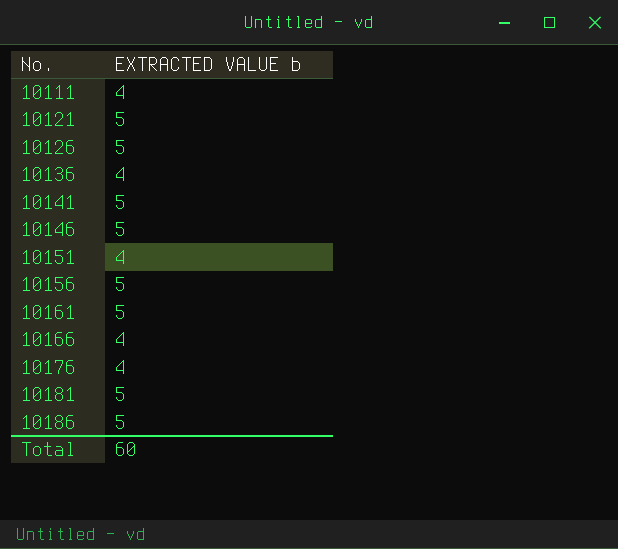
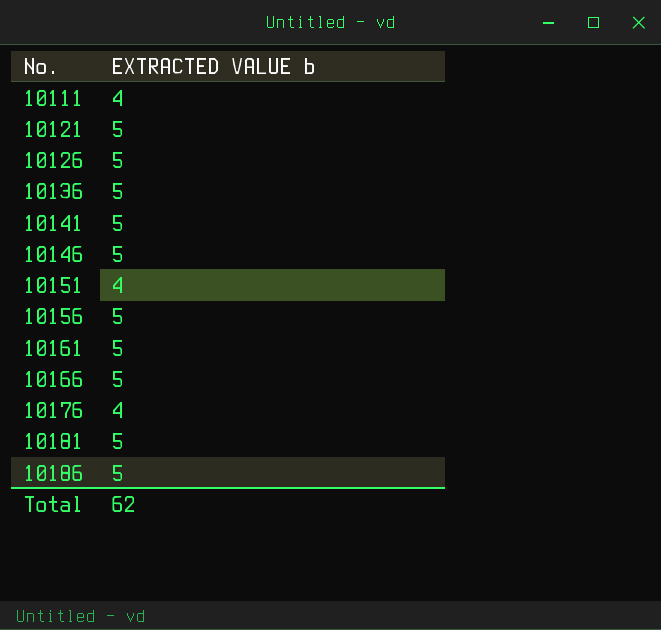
10136 | EXTRACTED VALUE b: 4 -> 5
10166 | EXTRACTED VALUE b: 4 -> 5
Total | EXTRACTED VALUE b: 60 -> 62

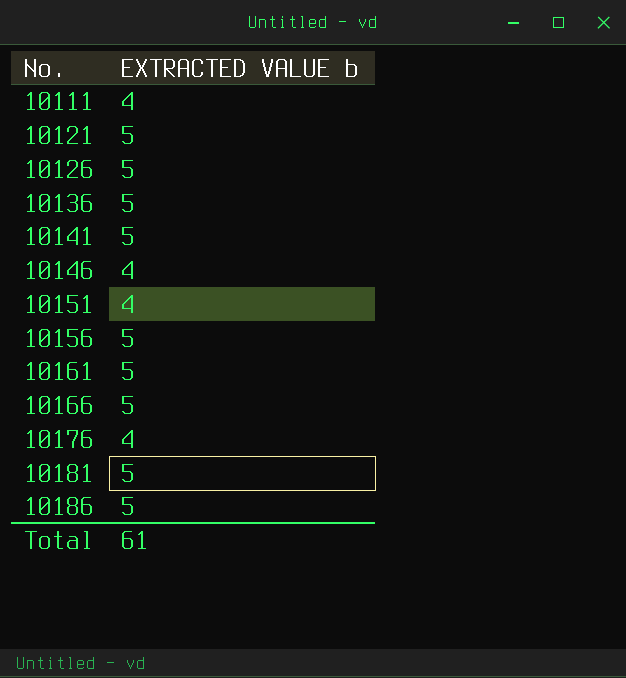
10146 | EXTRACTED VALUE b: 5 -> 4
Total | EXTRACTED VALUE b: 62 -> 61

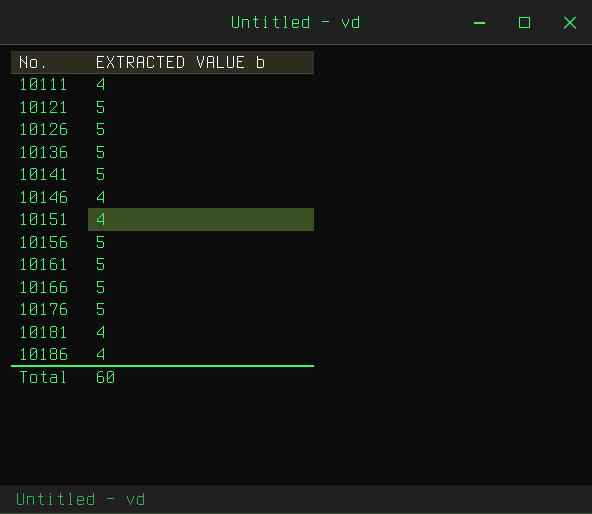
10176 | EXTRACTED VALUE b: 4 -> 5
10181 | EXTRACTED VALUE b: 5 -> 4
10186 | EXTRACTED VALUE b: 5 -> 4
Total | EXTRACTED VALUE b: 61 -> 60

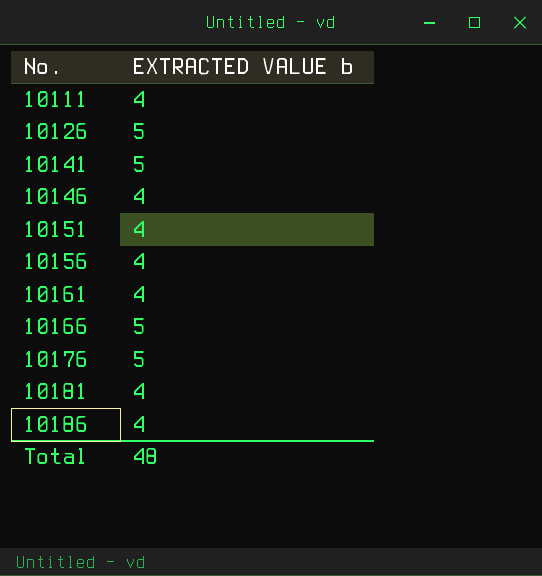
row 10121: 5 -> none
row 10136: 5 -> none
10156 | EXTRACTED VALUE b: 5 -> 4
10161 | EXTRACTED VALUE b: 5 -> 4
Total | EXTRACTED VALUE b: 60 -> 48

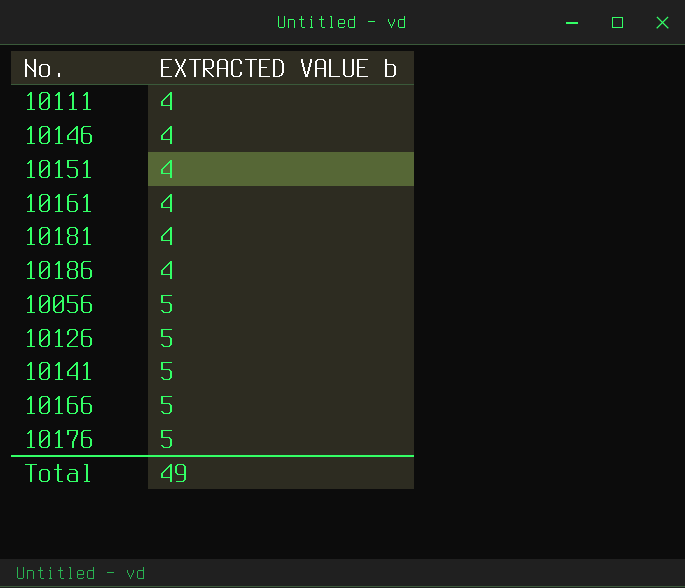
row order: No. ascending -> EXTRACTED VALUE b ascending
row 10156: 4 -> none
row 10056: none -> 5
Total | EXTRACTED VALUE b: 48 -> 49

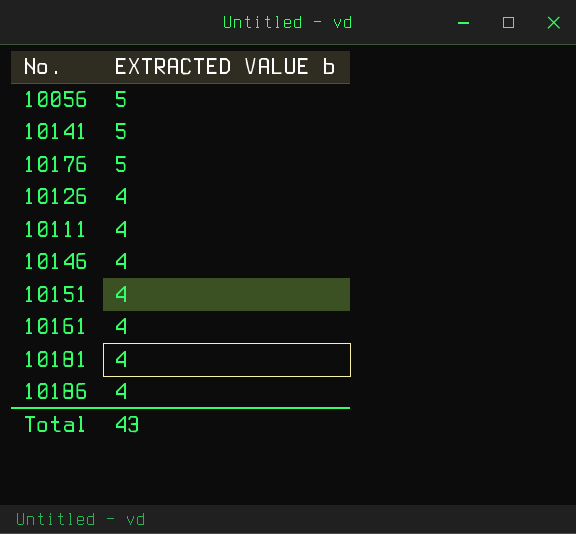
row order: EXTRACTED VALUE b ascending -> EXTRACTED VALUE b descending
row 10166: 5 -> none
10126 | EXTRACTED VALUE b: 5 -> 4
Total | EXTRACTED VALUE b: 49 -> 43

